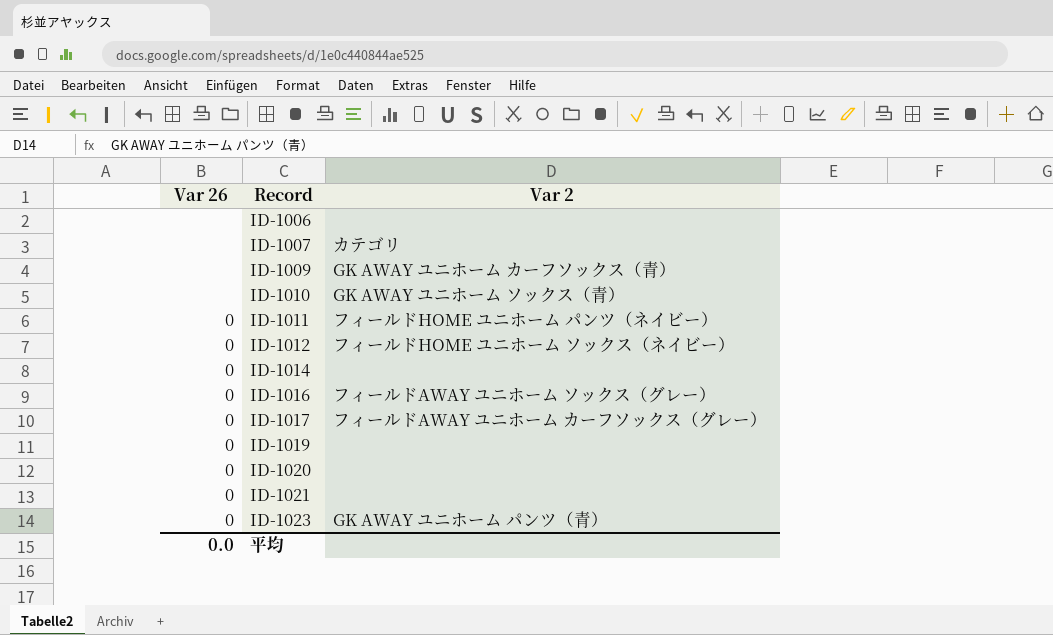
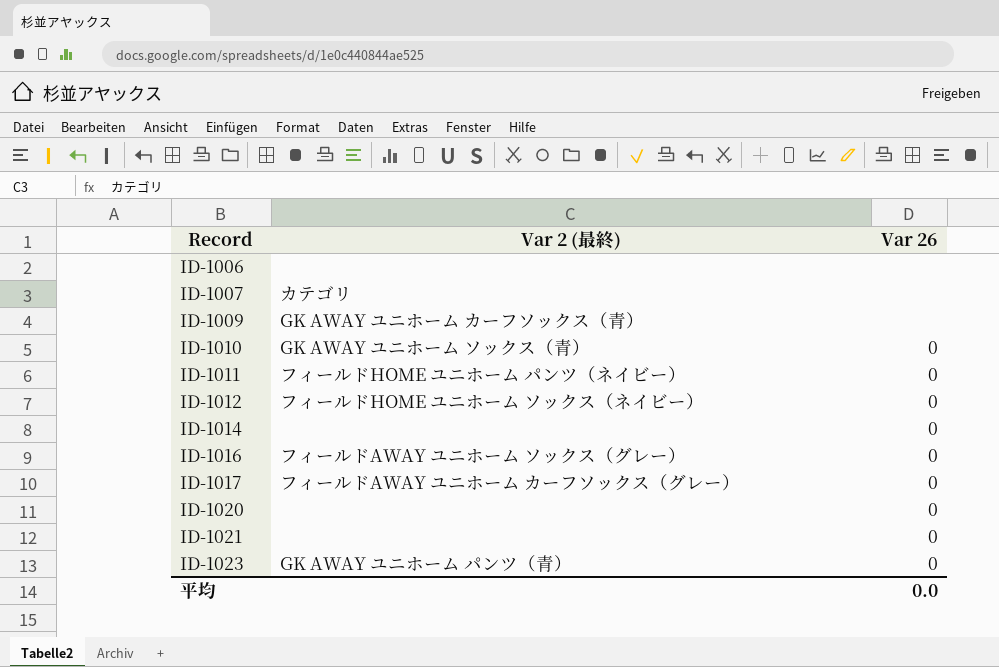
column name: Var 2 -> Var 2 (最終)
column Var 26 | position: 1 -> 3
row ID-1019: 0 | none -> none
ID-1010 | Var 26: none -> 0

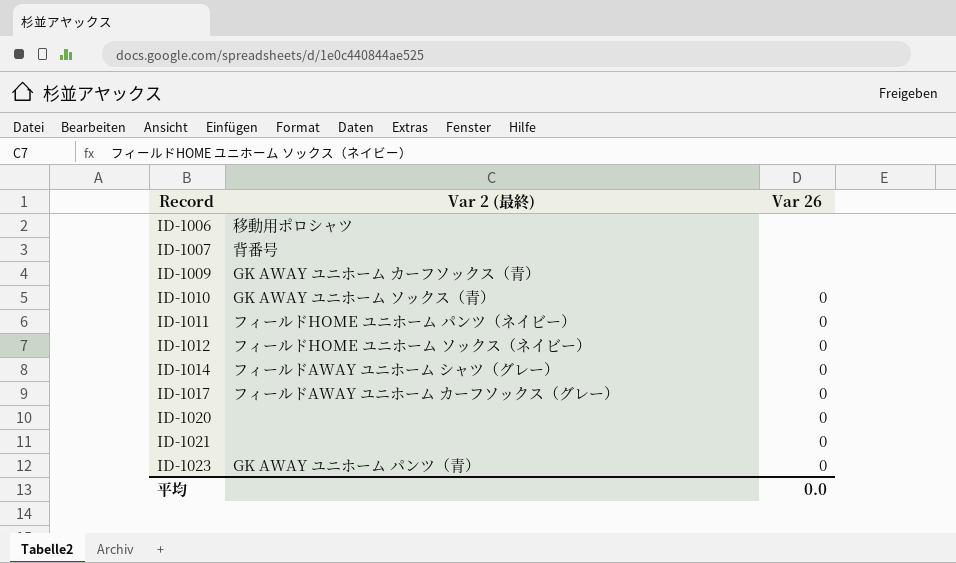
row ID-1016: フィールドAWAY ユニホーム ソックス（グレー） | 0 -> none
ID-1006 | Var 2 (最終): none -> 移動用ポロシャツ
ID-1007 | Var 2 (最終): カテゴリ -> 背番号
ID-1014 | Var 2 (最終): none -> フィールドAWAY ユニホーム シャツ（グレー）

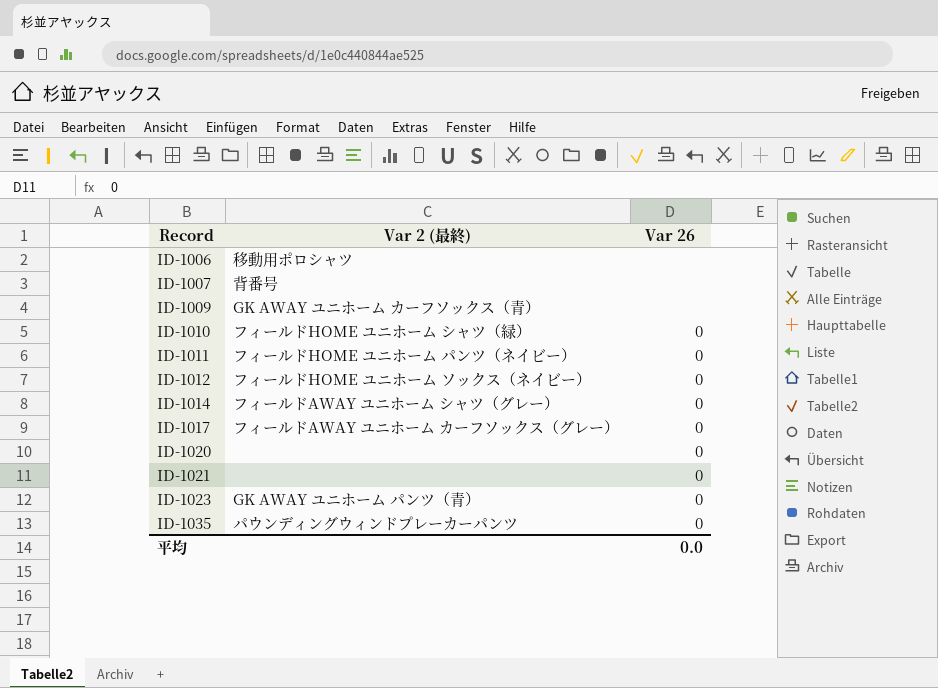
ID-1010 | Var 2 (最終): GK AWAY ユニホーム ソックス（青） -> フィールドHOME ユニホーム シャツ（緑）
row ID-1035: none -> パウンディングウィンドプレーカーパンツ | 0

